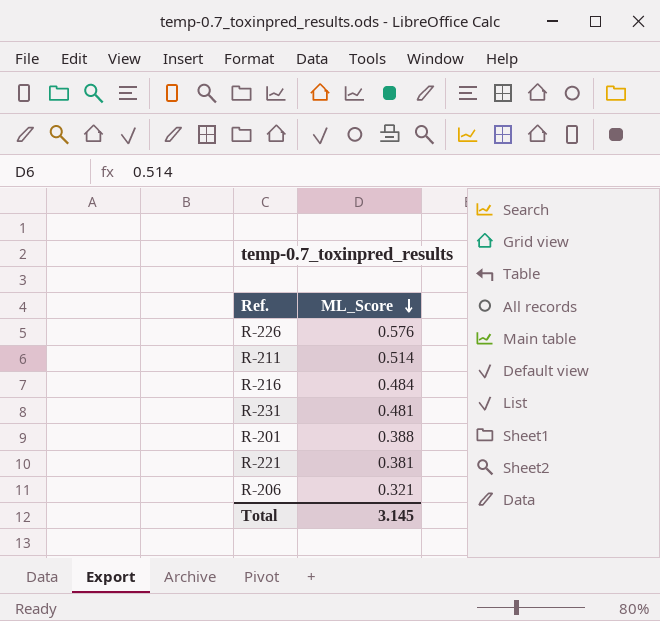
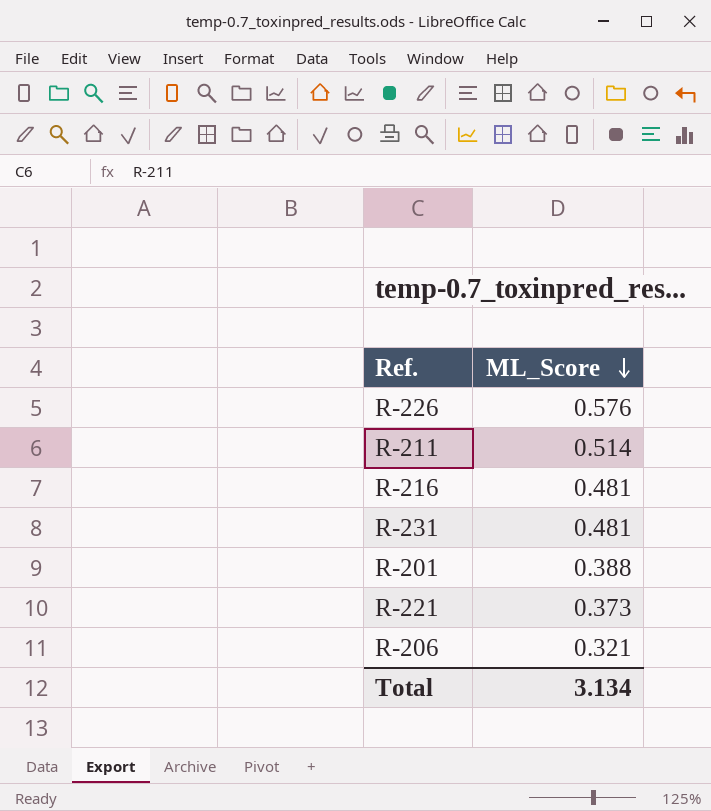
R-216 | ML_Score: 0.484 -> 0.481
R-221 | ML_Score: 0.381 -> 0.373
Total | ML_Score: 3.145 -> 3.134

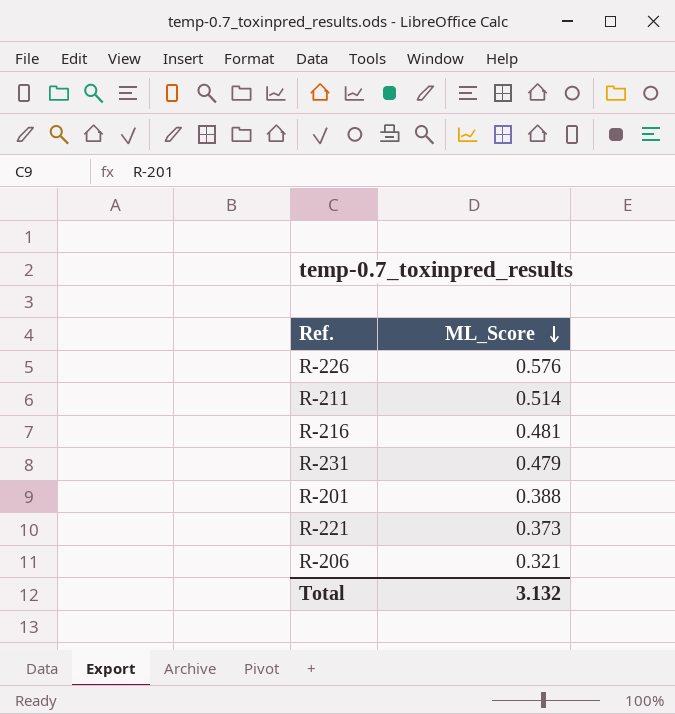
R-231 | ML_Score: 0.481 -> 0.479
Total | ML_Score: 3.134 -> 3.132

